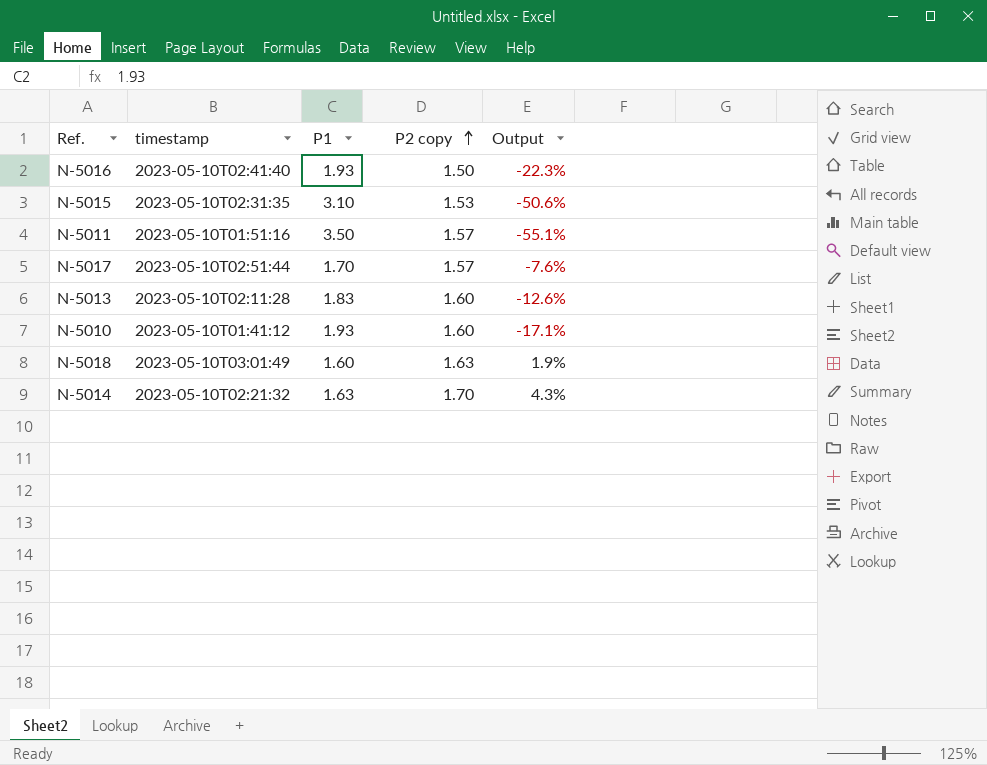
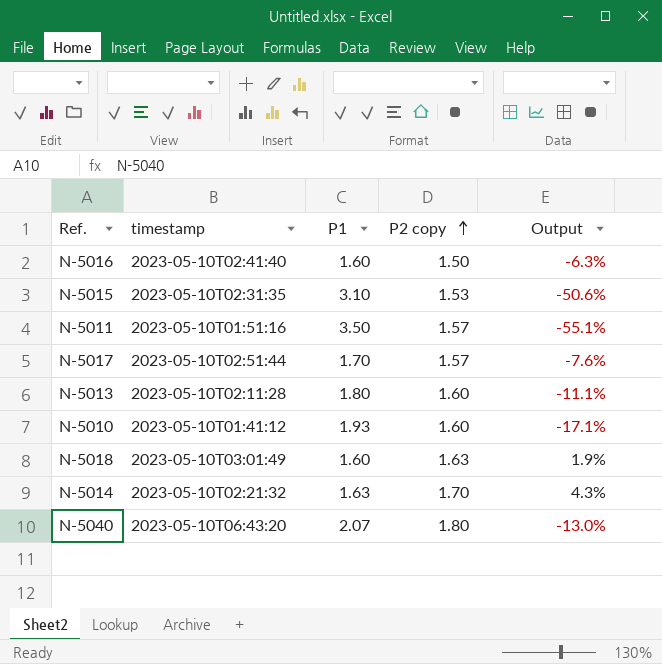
N-5016 | P1: 1.93 -> 1.60
N-5016 | Output: -22.3% -> -6.3%
N-5013 | P1: 1.83 -> 1.80
N-5013 | Output: -12.6% -> -11.1%
row N-5040: none -> 2023-05-10T06:43:20 | 2.07 | 1.80 | -13.0%

